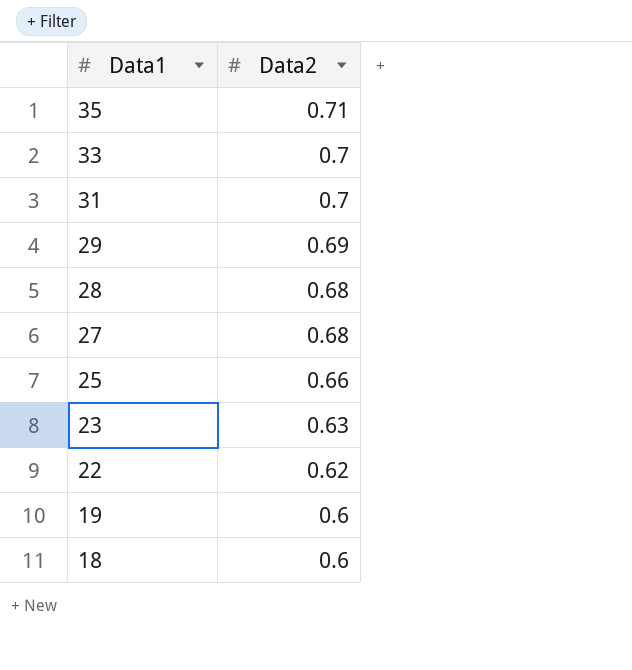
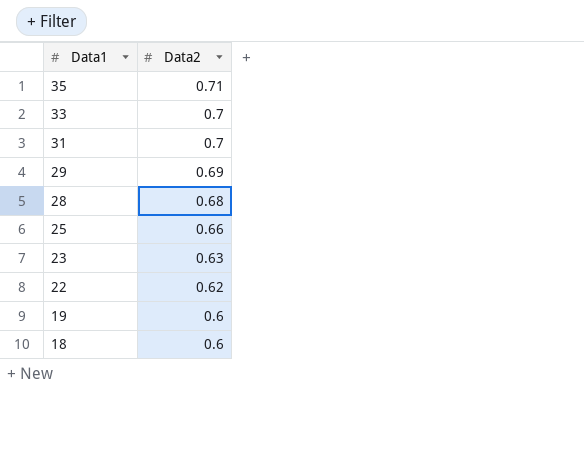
row 27: 0.68 -> none

